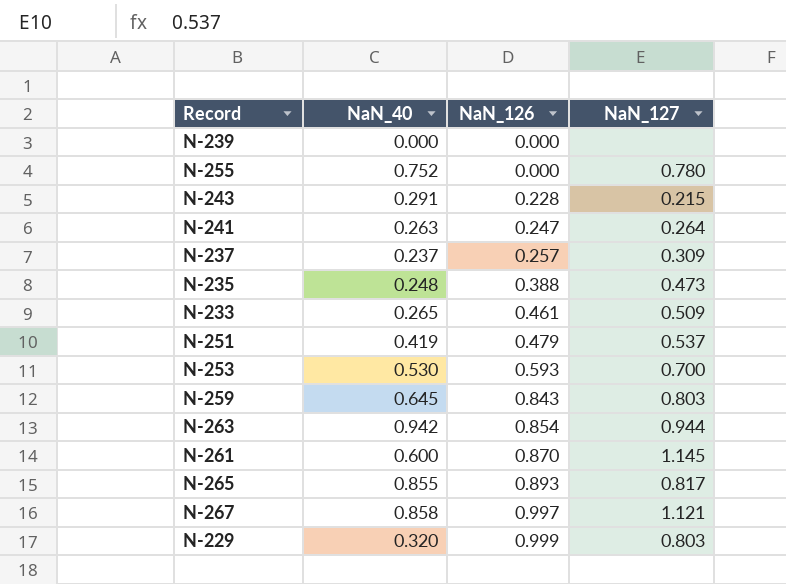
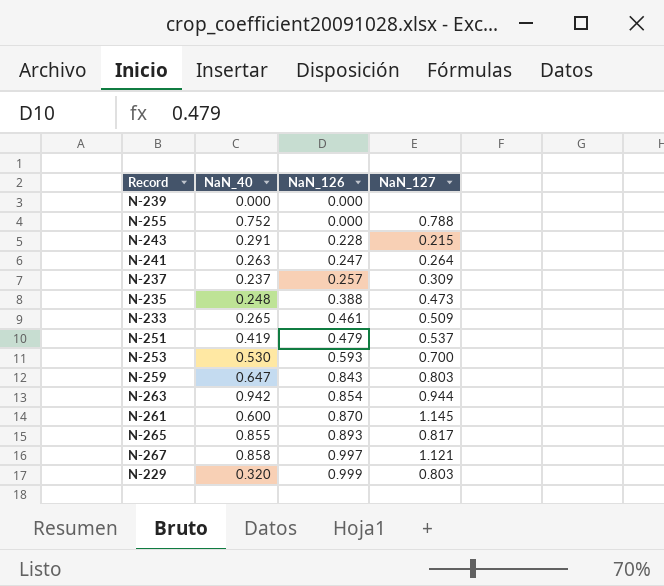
N-255 | NaN_127: 0.780 -> 0.788
N-259 | NaN_40: 0.645 -> 0.647

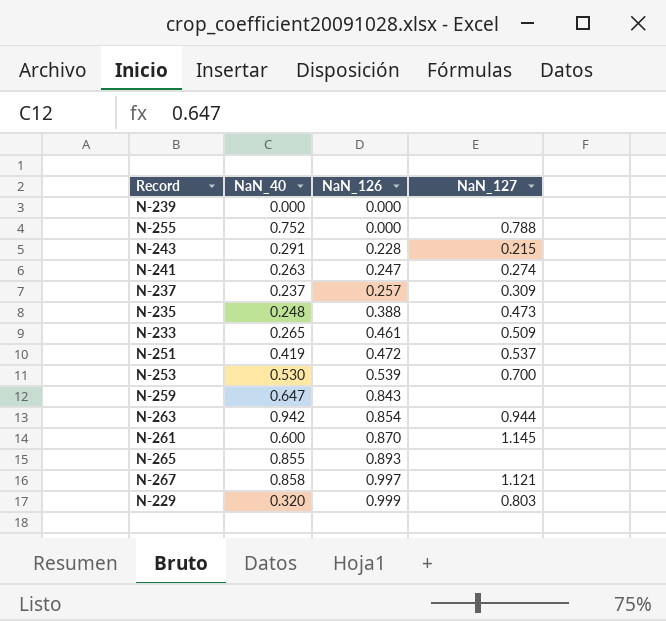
N-241 | NaN_127: 0.264 -> 0.274
N-251 | NaN_126: 0.479 -> 0.472
N-253 | NaN_126: 0.593 -> 0.539
N-259 | NaN_127: 0.803 -> none
N-265 | NaN_127: 0.817 -> none

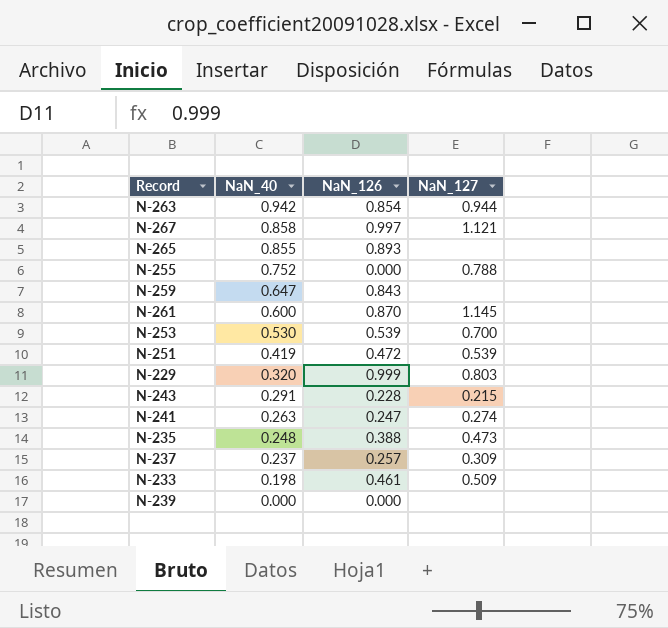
row order: NaN_126 ascending -> NaN_40 descending
N-251 | NaN_127: 0.537 -> 0.539
N-233 | NaN_40: 0.265 -> 0.198

